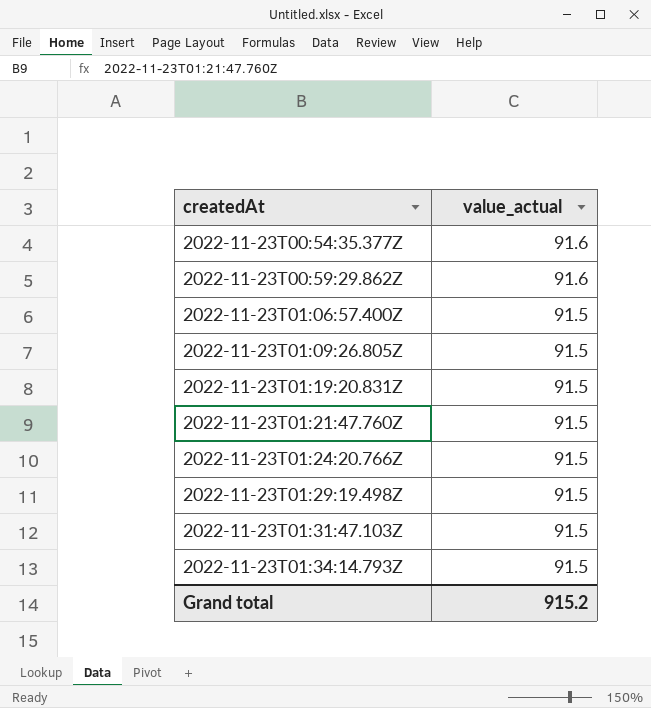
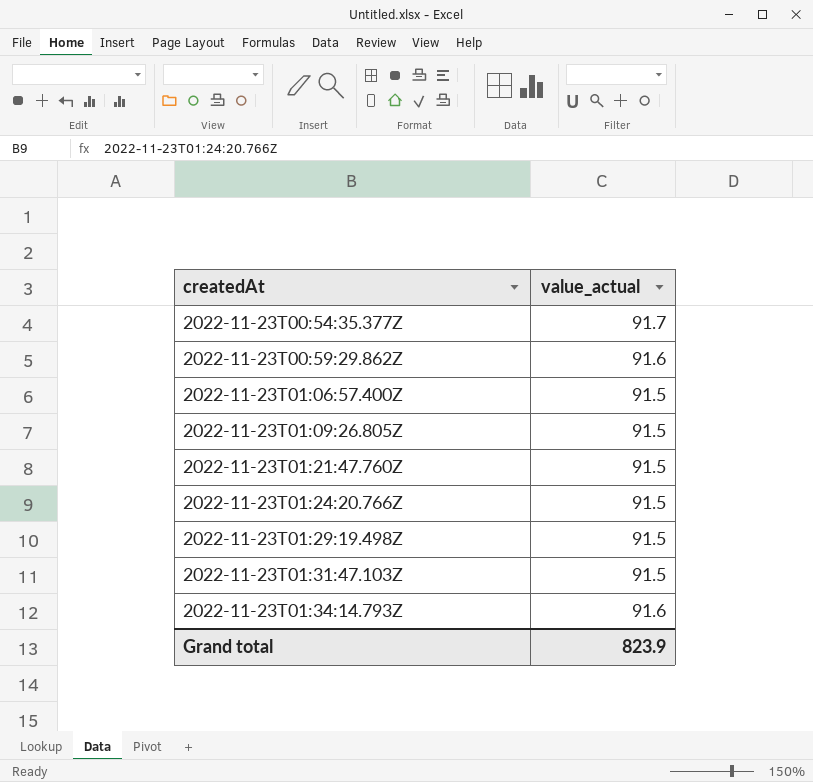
row 2022-11-23T01:19:20.831Z: 91.5 -> none
2022-11-23T00:54:35.377Z | value_actual: 91.6 -> 91.7
2022-11-23T01:34:14.793Z | value_actual: 91.5 -> 91.6
Grand total | value_actual: 915.2 -> 823.9

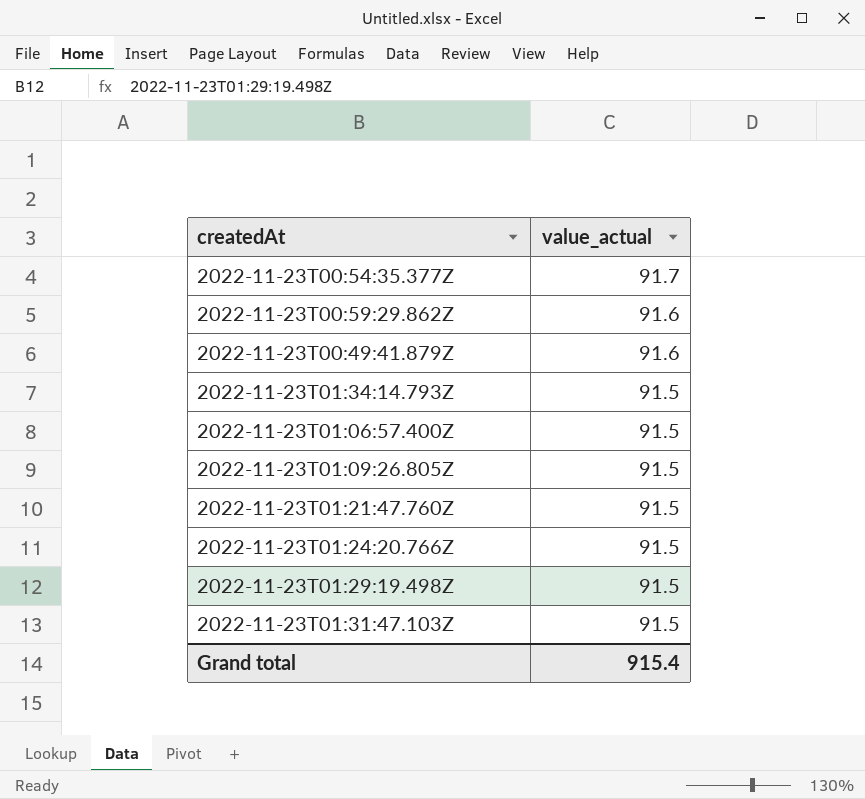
row order: createdAt ascending -> value_actual descending
row 2022-11-23T00:49:41.879Z: none -> 91.6
2022-11-23T01:34:14.793Z | value_actual: 91.6 -> 91.5
Grand total | value_actual: 823.9 -> 915.4

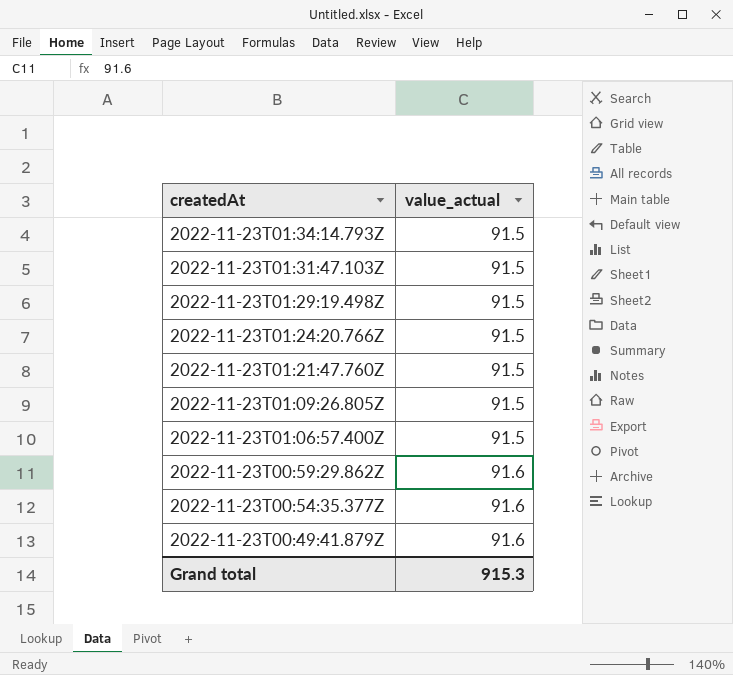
row order: value_actual descending -> createdAt descending
2022-11-23T00:54:35.377Z | value_actual: 91.7 -> 91.6
Grand total | value_actual: 915.4 -> 915.3

